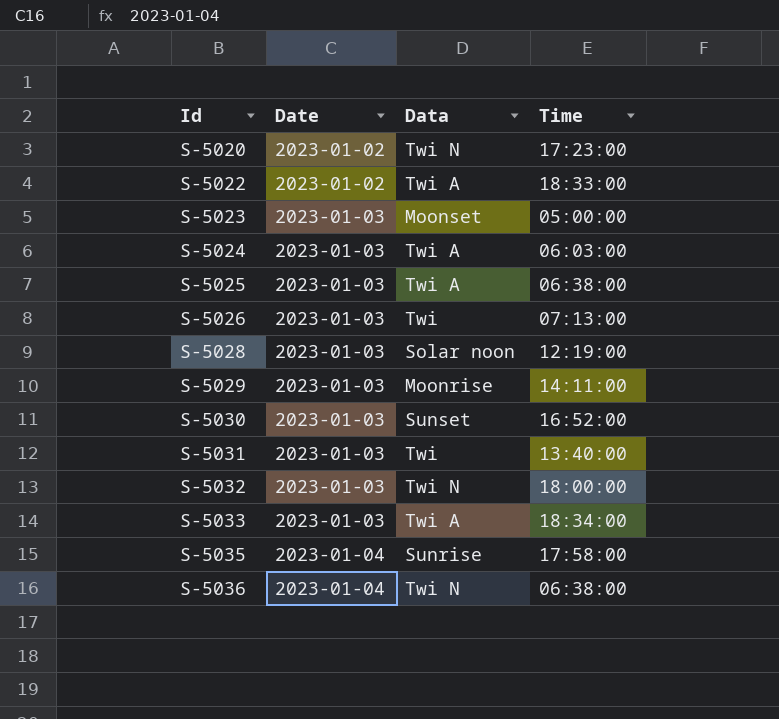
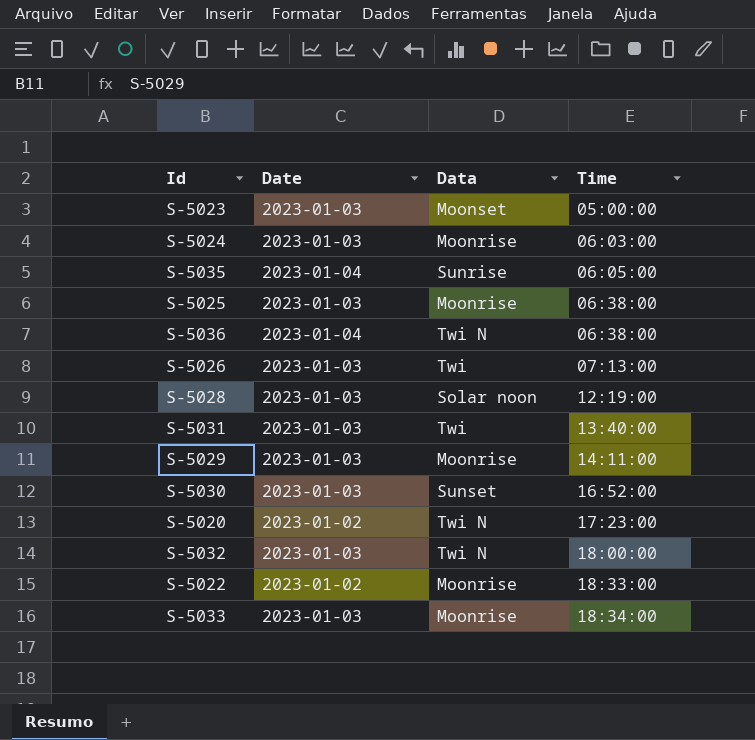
row order: Id ascending -> Time ascending
S-5024 | Data: Twi A -> Moonrise
S-5035 | Time: 17:58:00 -> 06:05:00
S-5025 | Data: Twi A -> Moonrise
S-5022 | Data: Twi A -> Moonrise
S-5033 | Data: Twi A -> Moonrise

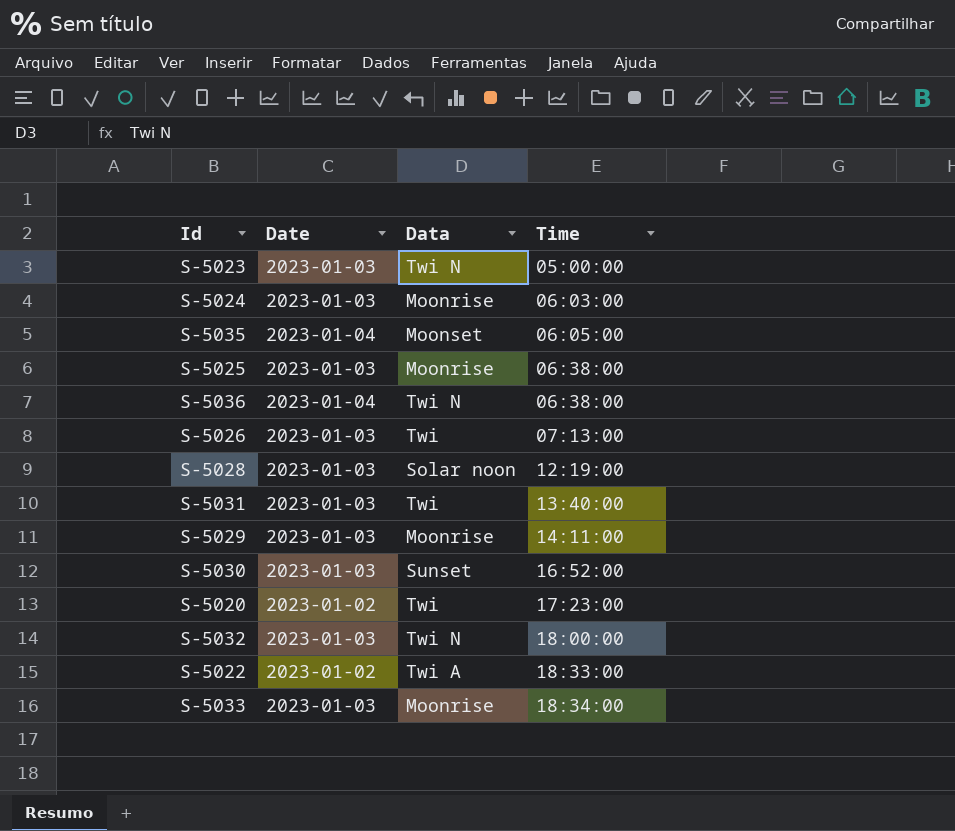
S-5023 | Data: Moonset -> Twi N
S-5035 | Data: Sunrise -> Moonset
S-5020 | Data: Twi N -> Twi
S-5022 | Data: Moonrise -> Twi A

